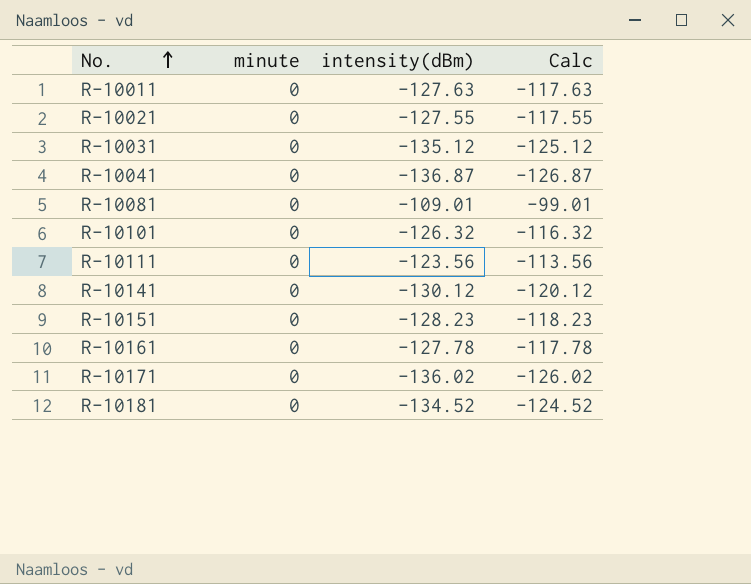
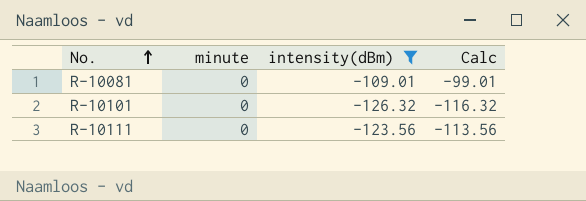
filter: none -> intensity(dBm) >= -126.32

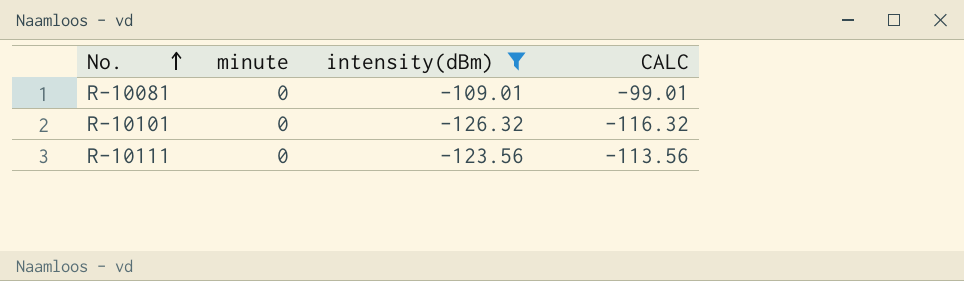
column name: Calc -> CALC

